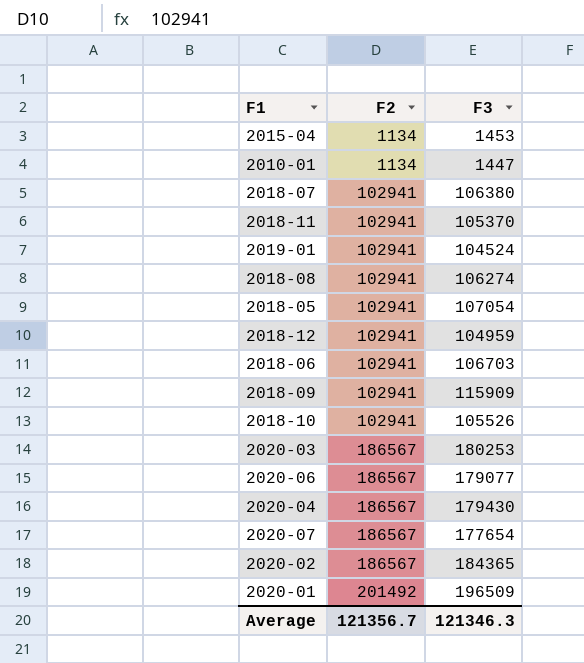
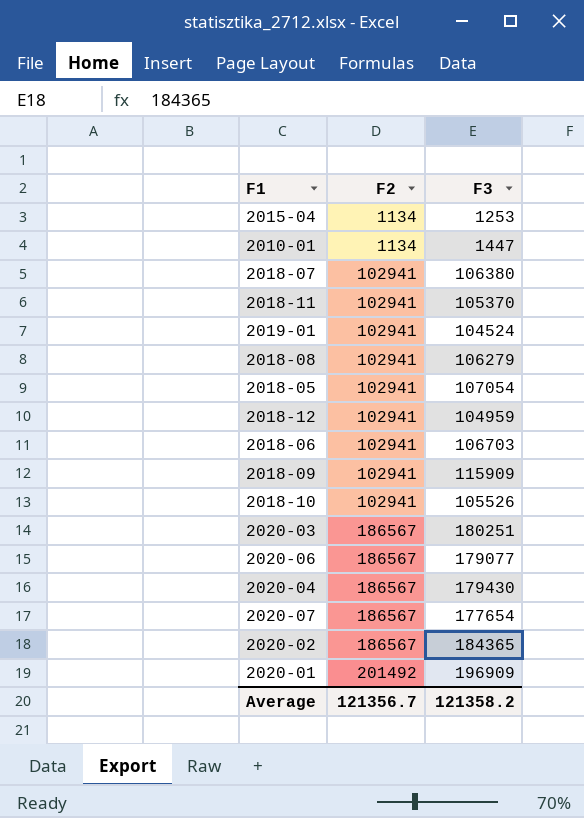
2015-04 | F3: 1453 -> 1253
2018-08 | F3: 106274 -> 106279
2020-03 | F3: 180253 -> 180251
2020-01 | F3: 196509 -> 196909
Average | F3: 121346.3 -> 121358.2

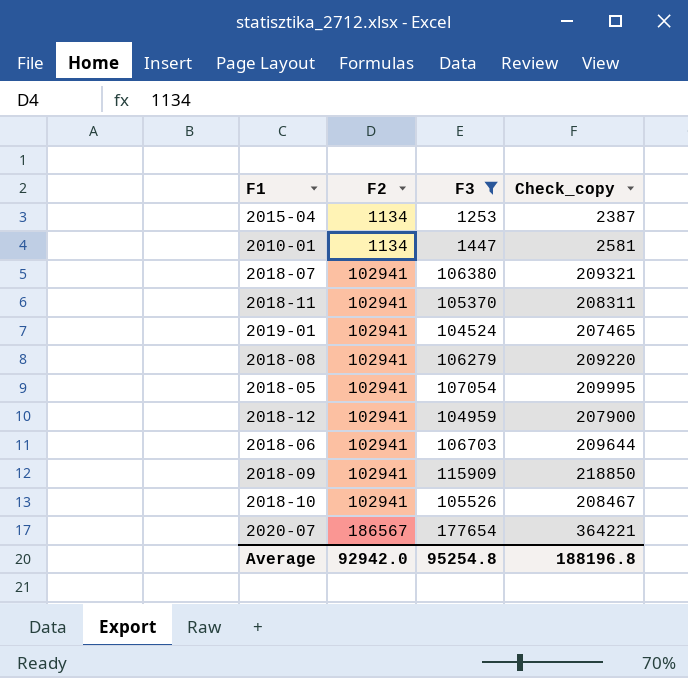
filter: none -> F3 <= 177654
column Check_copy | formula: none -> [F2] + [F3]
Average | F2: 121356.7 -> 92942.0
Average | F3: 121358.2 -> 95254.8

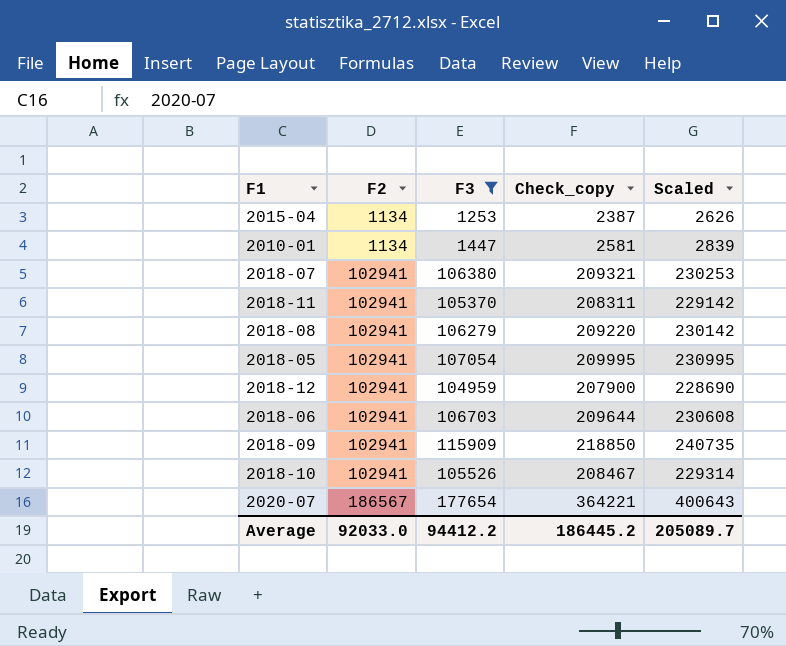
column Scaled | formula: none -> [Check_copy] * 1.1
row 2019-01: 102941 | 104524 | 207465 -> none
Average | F2: 92942.0 -> 92033.0
Average | F3: 95254.8 -> 94412.2
Average | Check_copy: 188196.8 -> 186445.2

